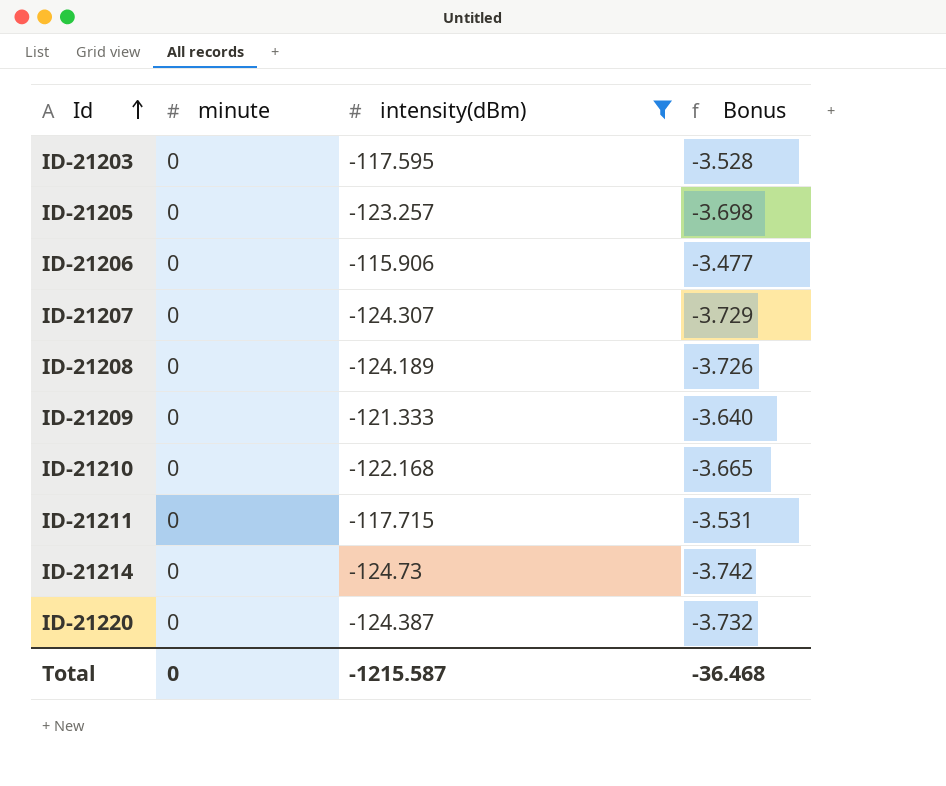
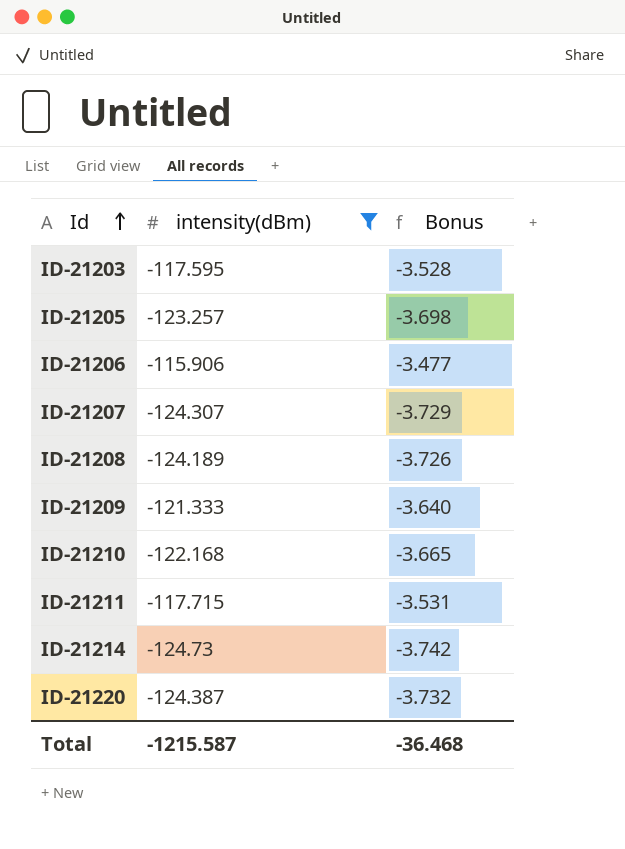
column minute | position: 2 -> none

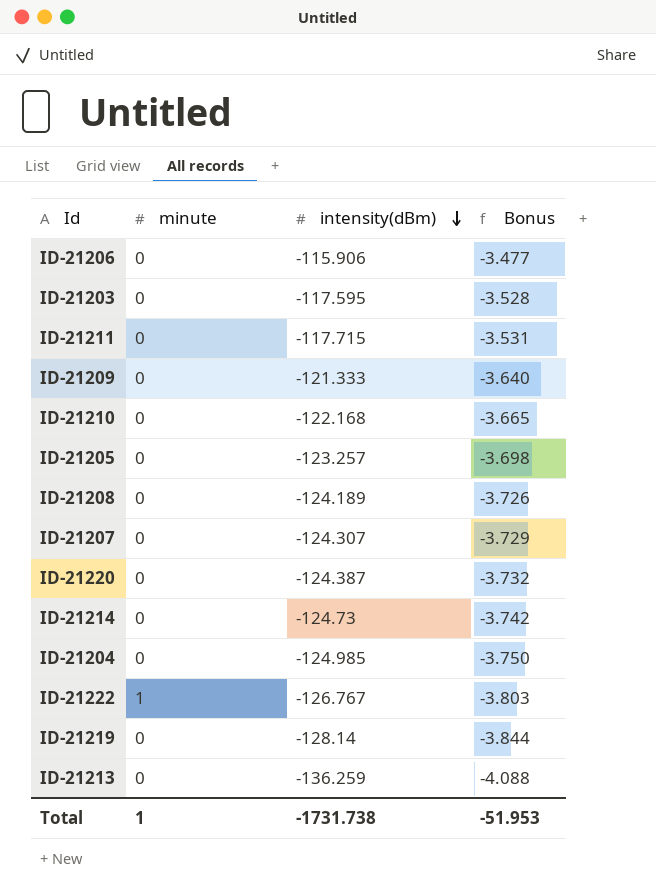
filter: intensity(dBm) >= -124.73 -> none
row order: Id ascending -> intensity(dBm) descending
column minute | position: none -> 2
Total | intensity(dBm): -1215.587 -> -1731.738
Total | Bonus: -36.468 -> -51.953

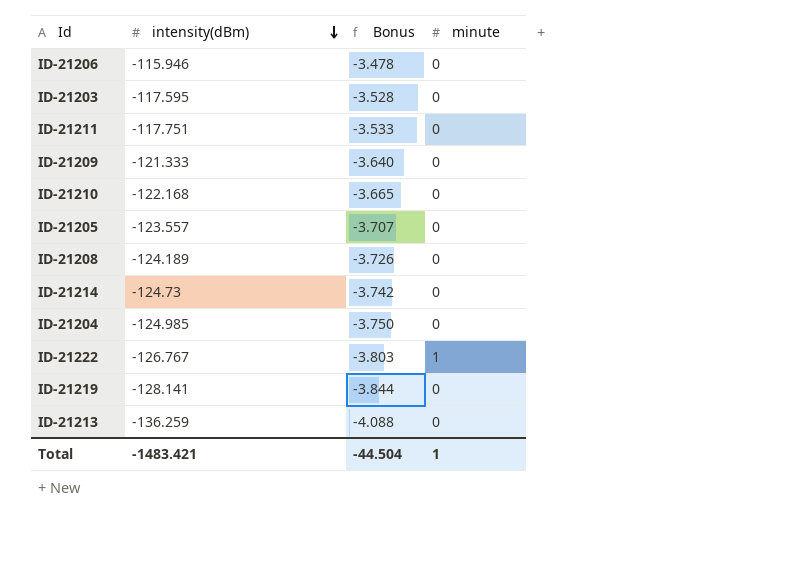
column minute | position: 2 -> 4
row ID-21207: 0 | -124.307 | -3.729 -> none
row ID-21220: 0 | -124.387 | -3.732 -> none
ID-21206 | intensity(dBm): -115.906 -> -115.946
ID-21206 | Bonus: -3.477 -> -3.478
ID-21211 | intensity(dBm): -117.715 -> -117.751
ID-21211 | Bonus: -3.531 -> -3.533
ID-21205 | intensity(dBm): -123.257 -> -123.557
ID-21205 | Bonus: -3.698 -> -3.707
ID-21219 | intensity(dBm): -128.14 -> -128.141
Total | intensity(dBm): -1731.738 -> -1483.421
Total | Bonus: -51.953 -> -44.504

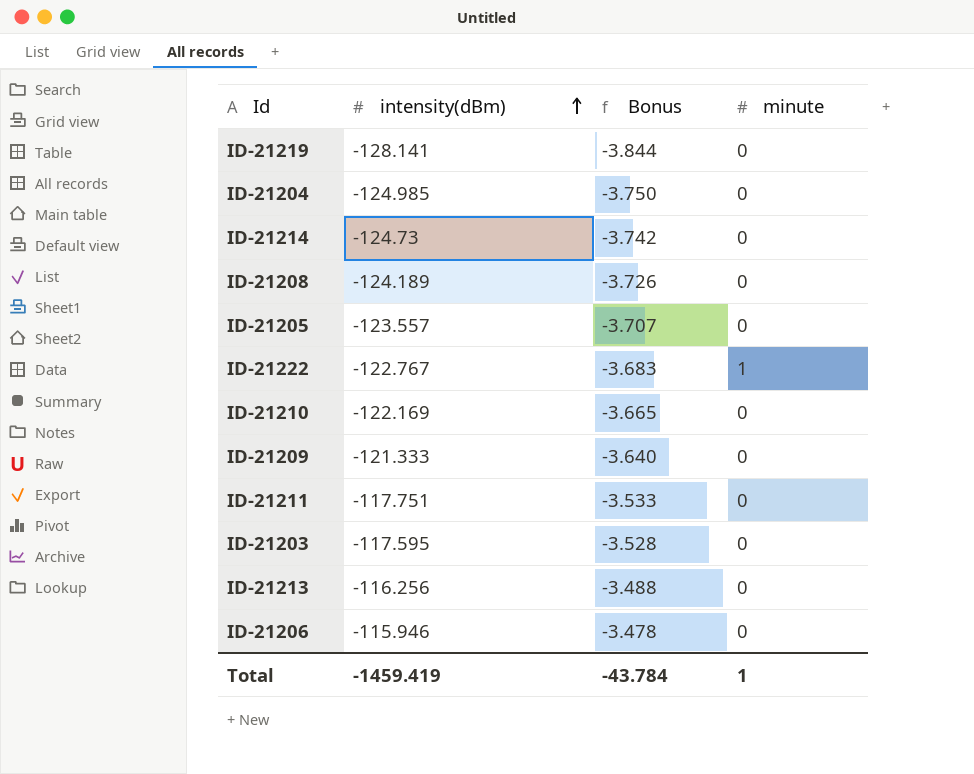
row order: intensity(dBm) descending -> intensity(dBm) ascending
ID-21222 | intensity(dBm): -126.767 -> -122.767
ID-21222 | Bonus: -3.803 -> -3.683
ID-21210 | intensity(dBm): -122.168 -> -122.169
ID-21213 | intensity(dBm): -136.259 -> -116.256
ID-21213 | Bonus: -4.088 -> -3.488
Total | intensity(dBm): -1483.421 -> -1459.419
Total | Bonus: -44.504 -> -43.784

